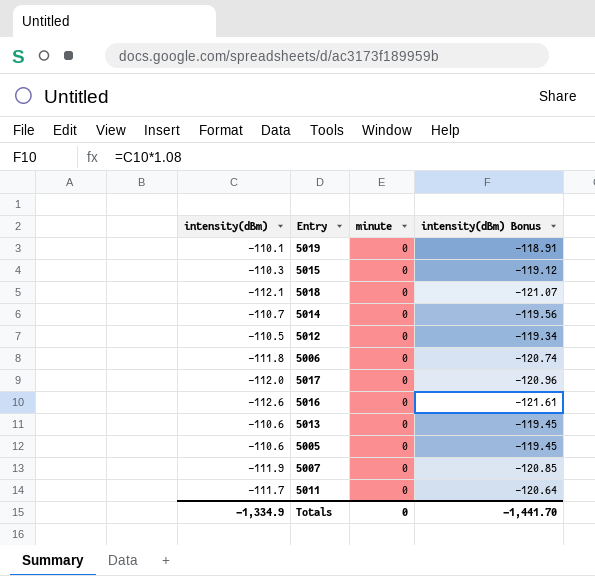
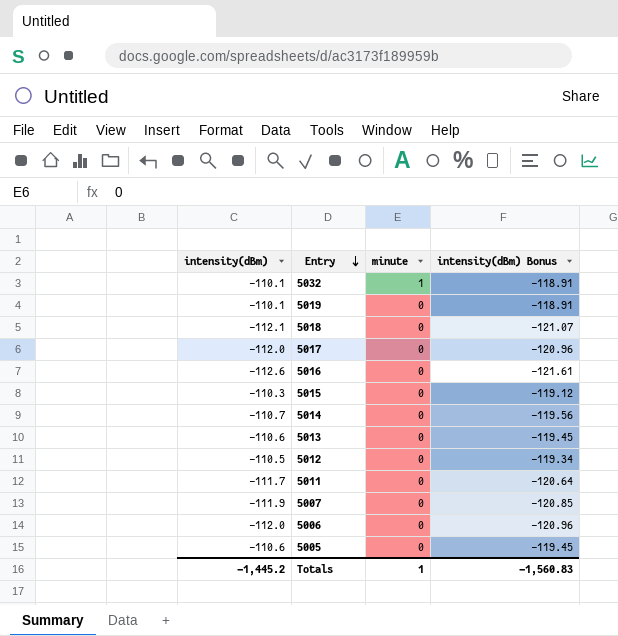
row order: none -> Entry descending
row 5032: none -> -110.1 | 1 | -118.91
5006 | intensity(dBm): -111.8 -> -112.0
5006 | intensity(dBm) Bonus: -120.74 -> -120.96
Totals | intensity(dBm): -1,334.9 -> -1,445.2
Totals | minute: 0 -> 1
Totals | intensity(dBm) Bonus: -1,441.70 -> -1,560.83

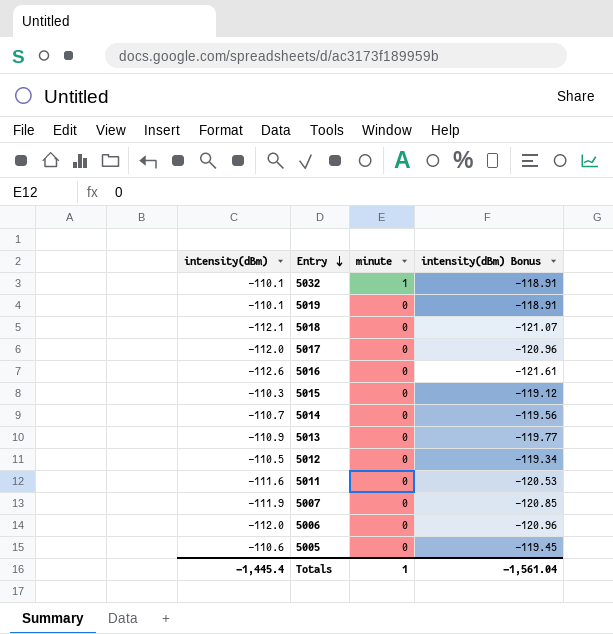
5013 | intensity(dBm): -110.6 -> -110.9
5013 | intensity(dBm) Bonus: -119.45 -> -119.77
5011 | intensity(dBm): -111.7 -> -111.6
5011 | intensity(dBm) Bonus: -120.64 -> -120.53
Totals | intensity(dBm): -1,445.2 -> -1,445.4
Totals | intensity(dBm) Bonus: -1,560.83 -> -1,561.04

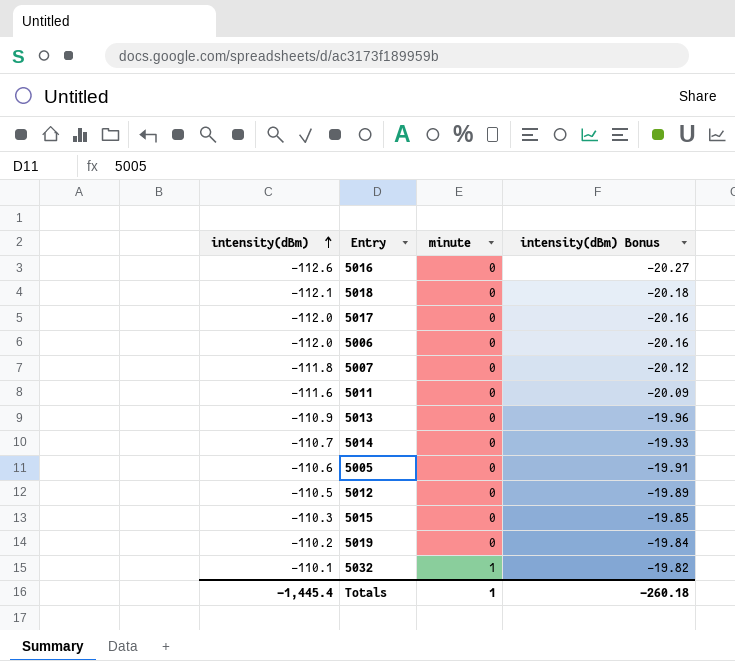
row order: Entry descending -> intensity(dBm) ascending
column intensity(dBm) Bonus | formula: [intensity(dBm)] * 1.08 -> [intensity(dBm)] * 0.18
5007 | intensity(dBm): -111.9 -> -111.8
5019 | intensity(dBm): -110.1 -> -110.2
Totals | intensity(dBm) Bonus: -1,561.04 -> -260.18

